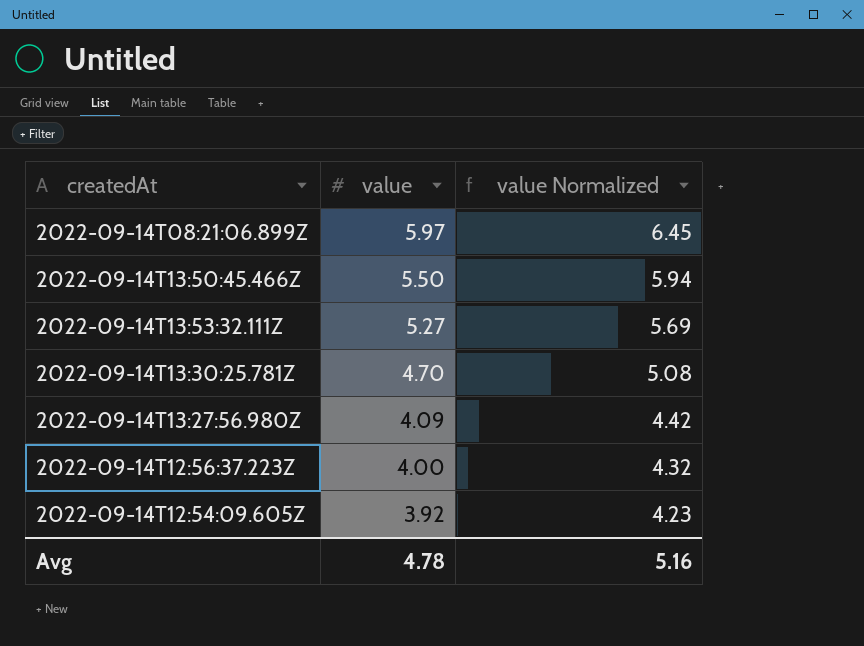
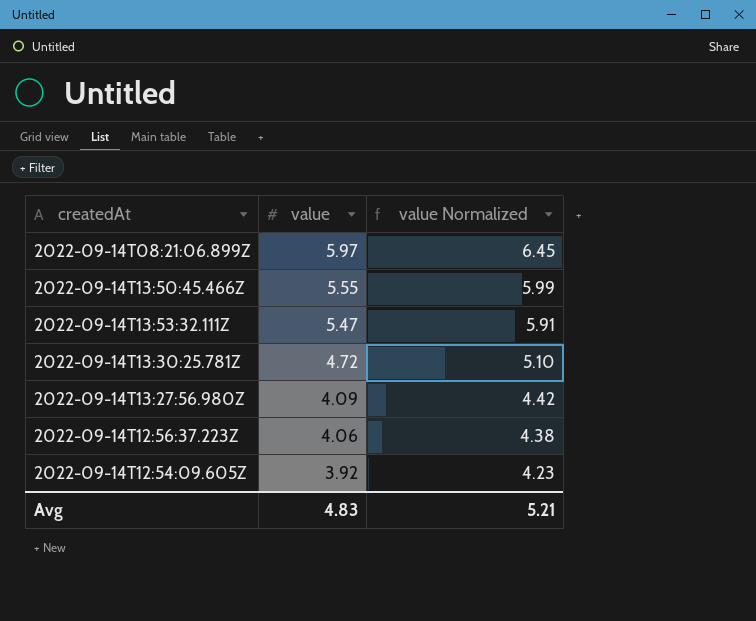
2022-09-14T13:50:45.466Z | value: 5.50 -> 5.55
2022-09-14T13:50:45.466Z | value Normalized: 5.94 -> 5.99
2022-09-14T13:53:32.111Z | value: 5.27 -> 5.47
2022-09-14T13:53:32.111Z | value Normalized: 5.69 -> 5.91
2022-09-14T13:30:25.781Z | value: 4.70 -> 4.72
2022-09-14T13:30:25.781Z | value Normalized: 5.08 -> 5.10
2022-09-14T12:56:37.223Z | value: 4.00 -> 4.06
2022-09-14T12:56:37.223Z | value Normalized: 4.32 -> 4.38
Avg | value: 4.78 -> 4.83
Avg | value Normalized: 5.16 -> 5.21

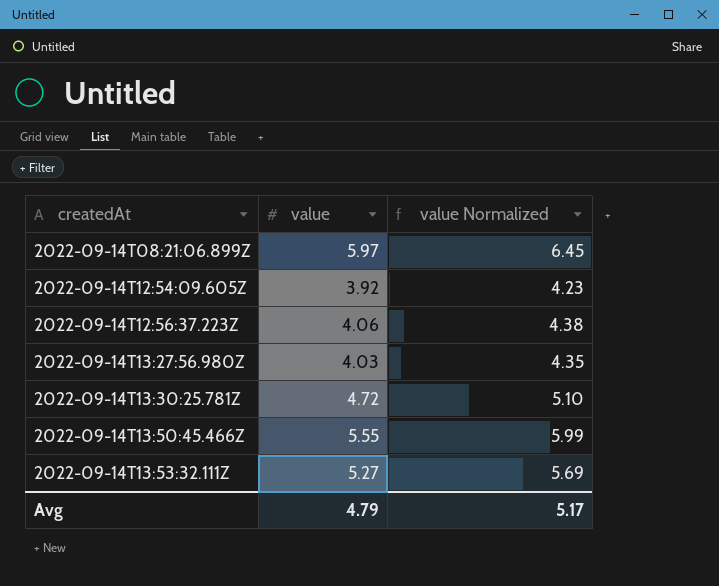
row order: value descending -> createdAt ascending
2022-09-14T13:27:56.980Z | value: 4.09 -> 4.03
2022-09-14T13:27:56.980Z | value Normalized: 4.42 -> 4.35
2022-09-14T13:53:32.111Z | value: 5.47 -> 5.27
2022-09-14T13:53:32.111Z | value Normalized: 5.91 -> 5.69
Avg | value: 4.83 -> 4.79
Avg | value Normalized: 5.21 -> 5.17

